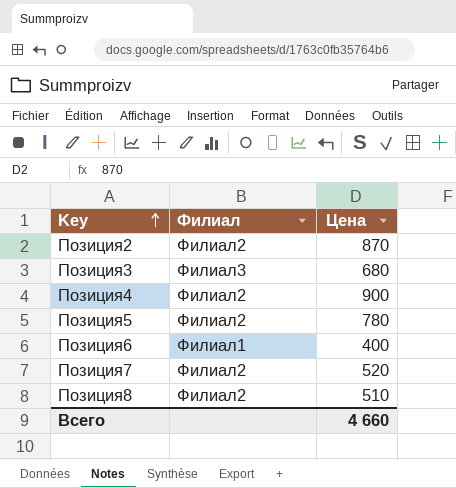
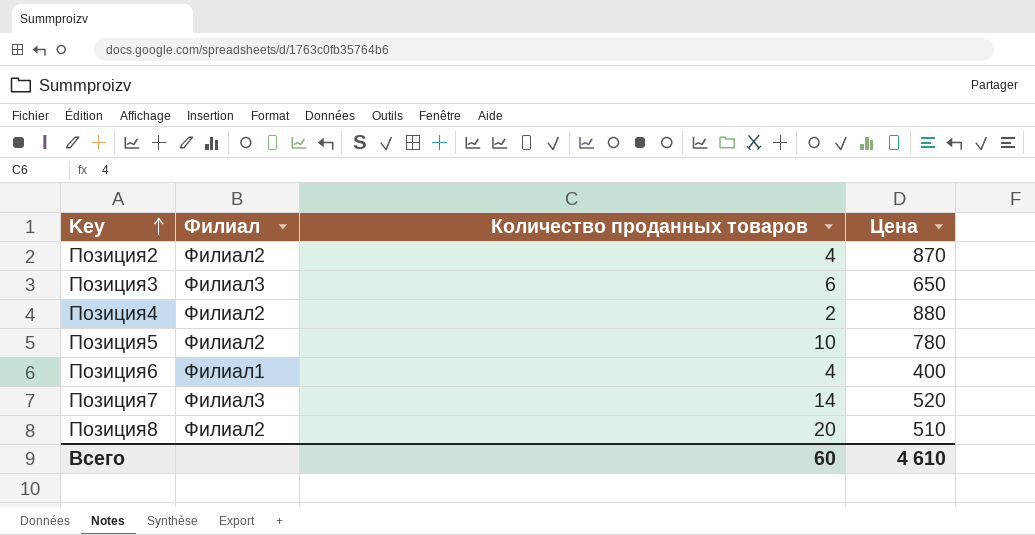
column Количество проданных товаров | position: none -> 3
Позиция3 | Цена: 680 -> 650
Позиция4 | Цена: 900 -> 880
Позиция7 | Филиал: Филиал2 -> Филиал3
Всего | Цена: 4 660 -> 4 610

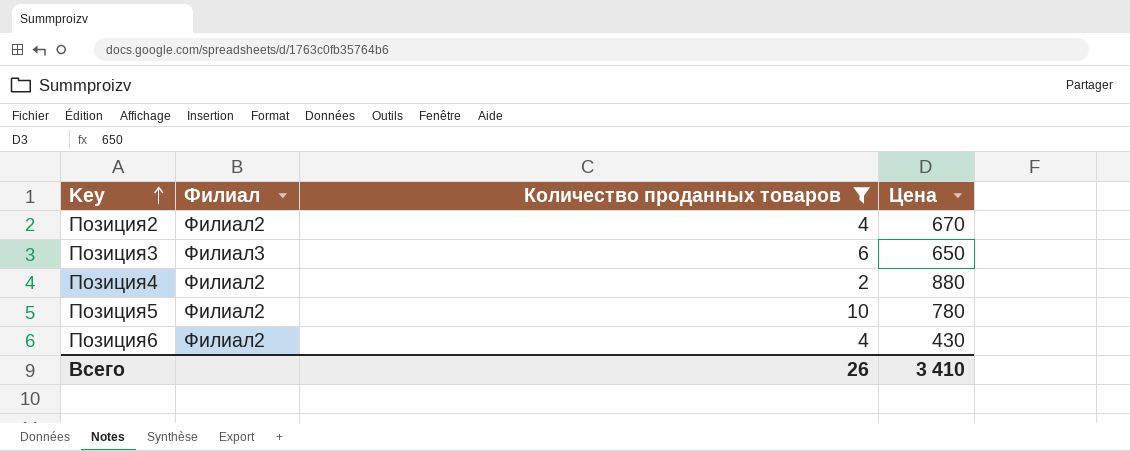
filter: none -> Количество проданных товаров <= 10
Позиция2 | Цена: 870 -> 670
Позиция6 | Филиал: Филиал1 -> Филиал2
Позиция6 | Цена: 400 -> 430
Всего | Количество проданных товаров: 60 -> 26
Всего | Цена: 4 610 -> 3 410

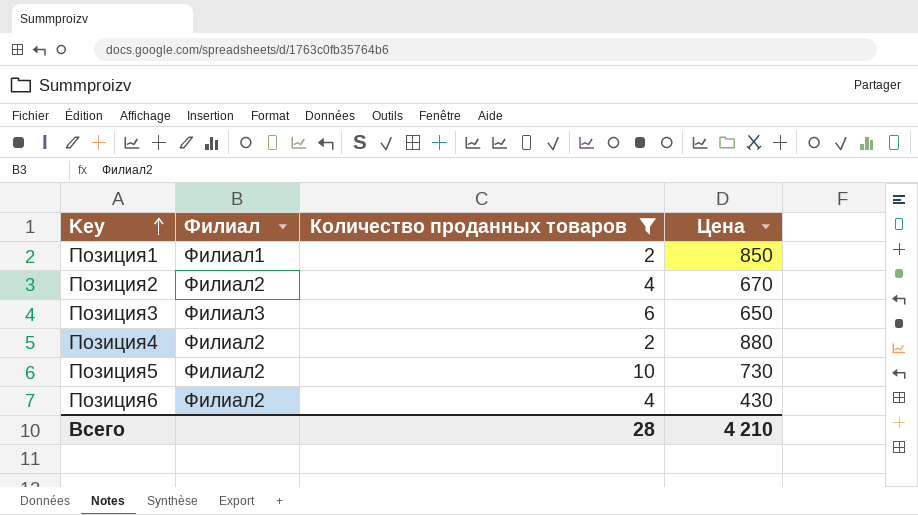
row Позиция1: none -> Филиал1 | 2 | 850
Позиция5 | Цена: 780 -> 730
Всего | Количество проданных товаров: 26 -> 28
Всего | Цена: 3 410 -> 4 210

